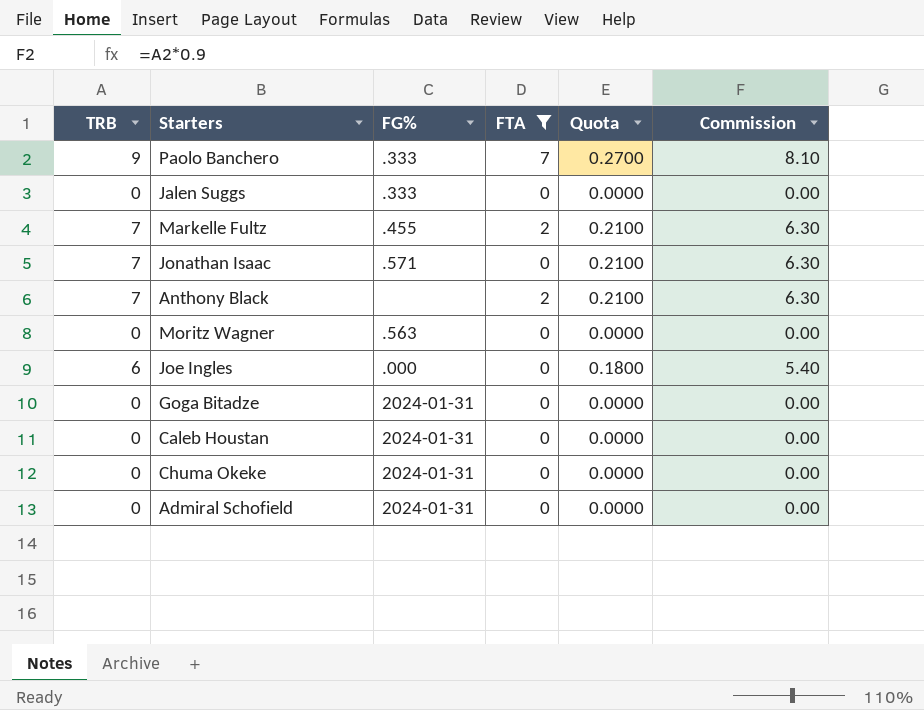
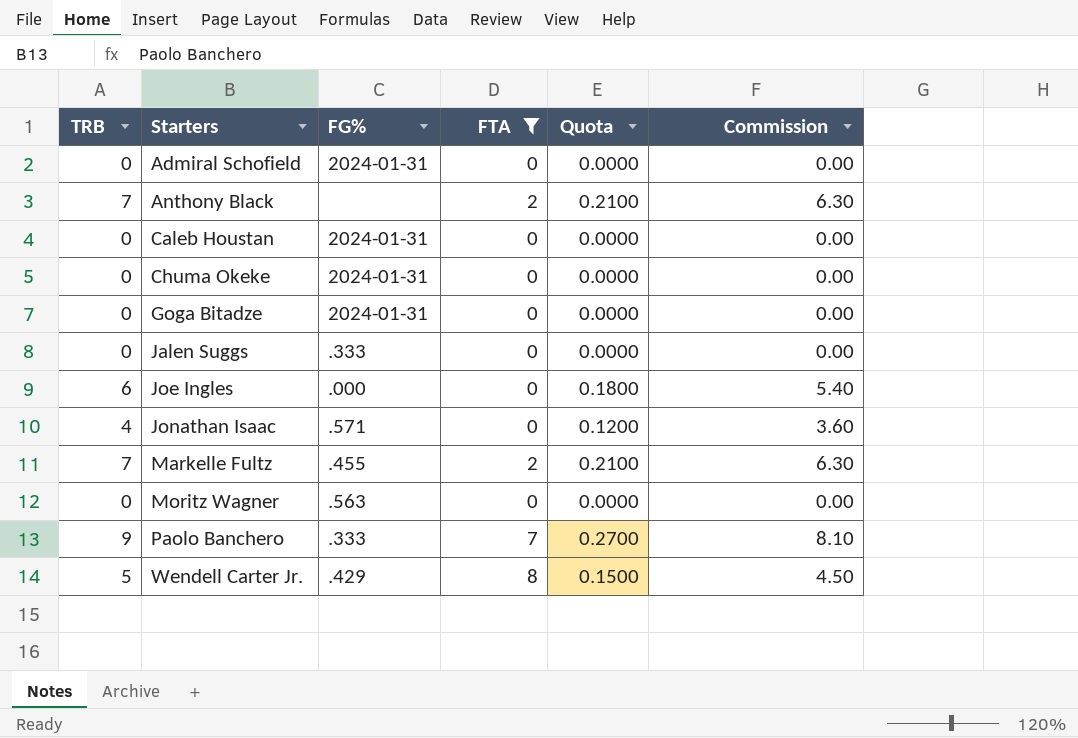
row order: none -> Starters ascending
Jonathan Isaac | TRB: 7 -> 4
Jonathan Isaac | Quota: 0.2100 -> 0.1200
Jonathan Isaac | Commission: 6.30 -> 3.60
row Wendell Carter Jr.: none -> 5 | .429 | 8 | 0.1500 | 4.50

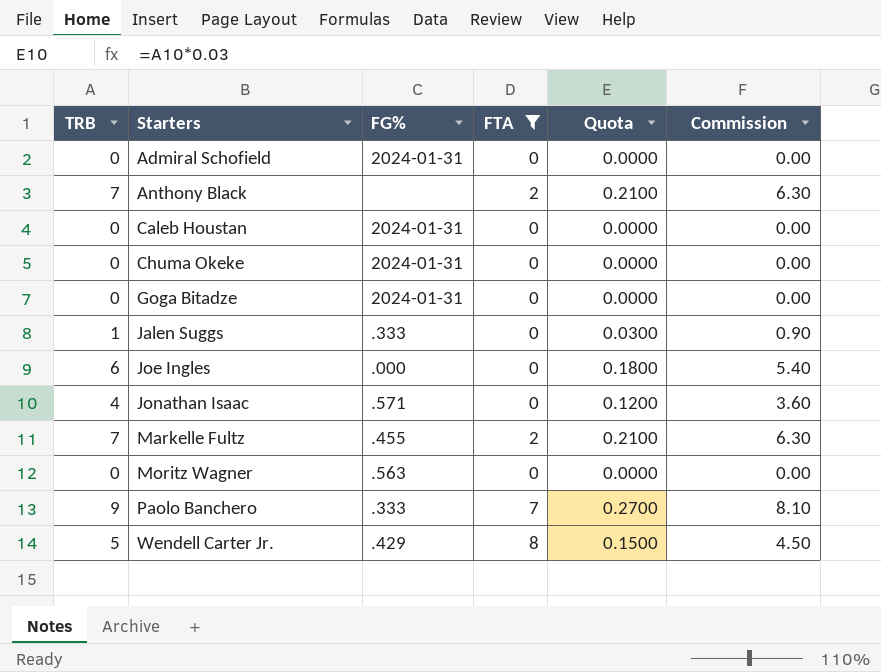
Jalen Suggs | TRB: 0 -> 1
Jalen Suggs | Quota: 0.0000 -> 0.0300
Jalen Suggs | Commission: 0.00 -> 0.90

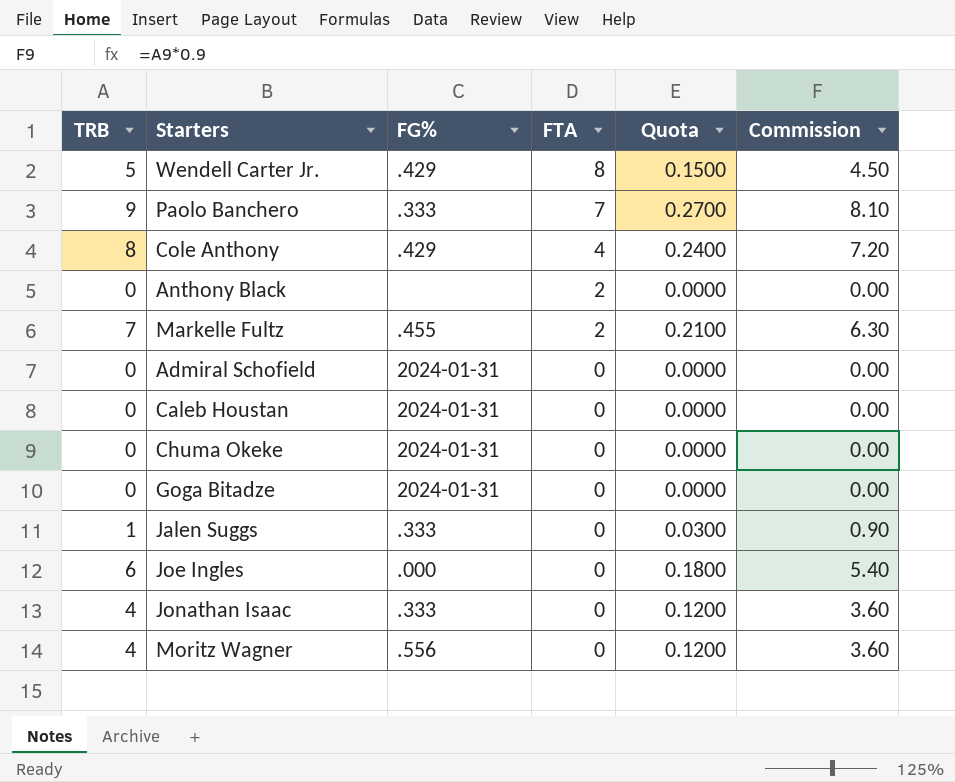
filter: FTA != 4 -> none
row order: Starters ascending -> FTA descending
Anthony Black | TRB: 7 -> 0
Anthony Black | Quota: 0.2100 -> 0.0000
Anthony Black | Commission: 6.30 -> 0.00
Jonathan Isaac | FG%: .571 -> .333
Moritz Wagner | TRB: 0 -> 4
Moritz Wagner | FG%: .563 -> .556
Moritz Wagner | Quota: 0.0000 -> 0.1200
Moritz Wagner | Commission: 0.00 -> 3.60

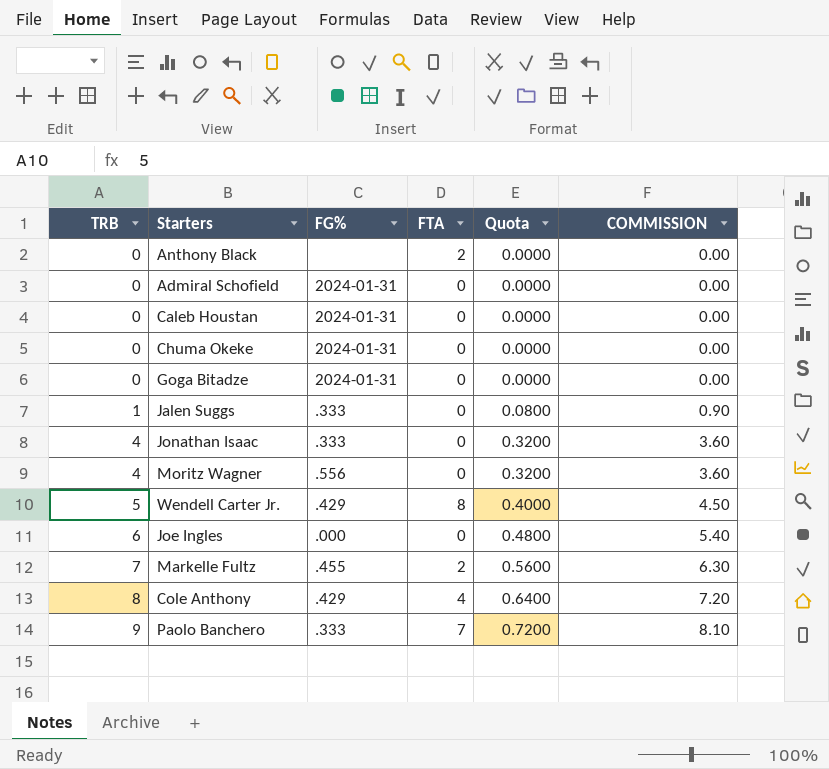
row order: FTA descending -> TRB ascending
column Quota | formula: [TRB] * 0.03 -> [TRB] * 0.08
column name: Commission -> COMMISSION

